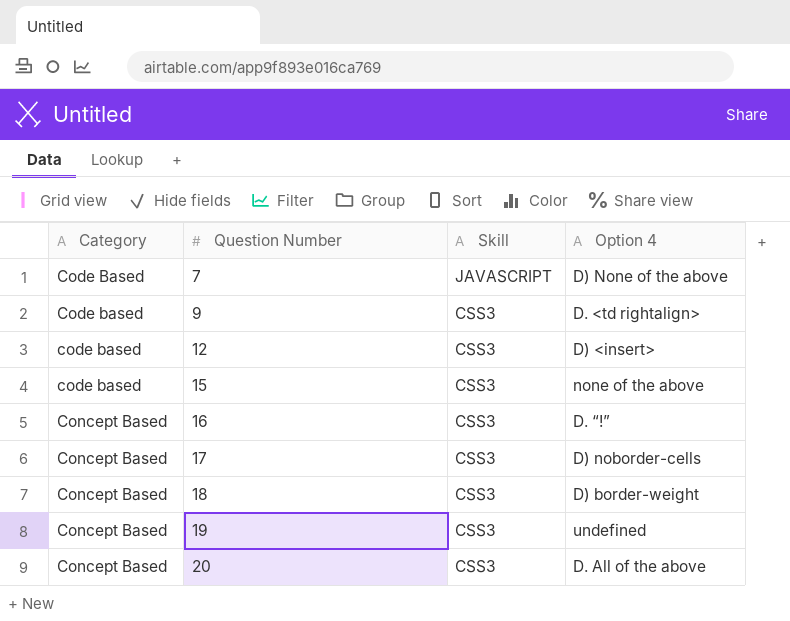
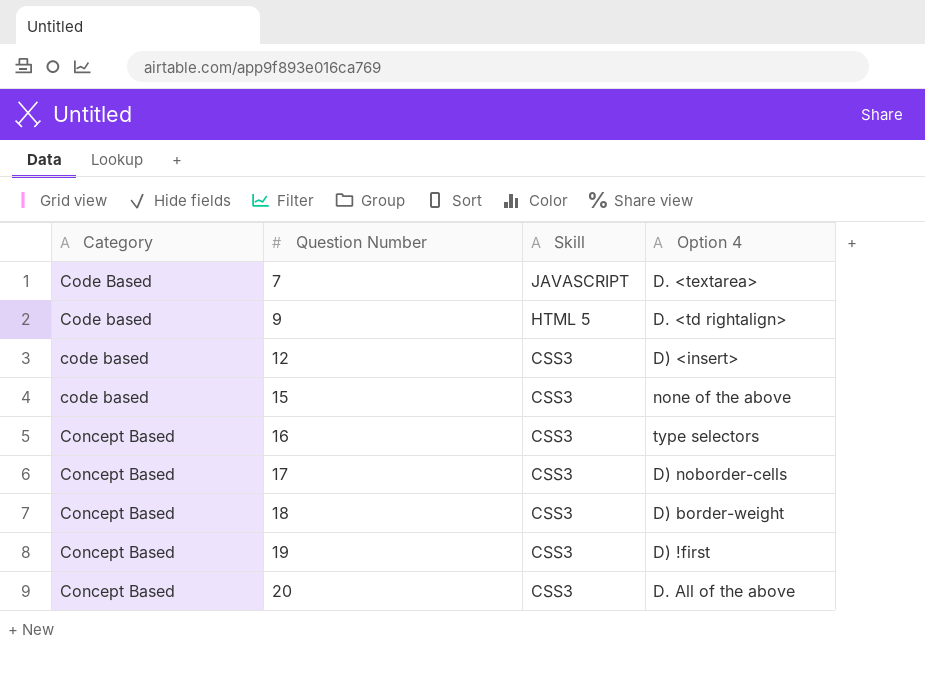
7 | Option 4: D) None of the above -> D. <textarea>
9 | Skill: CSS3 -> HTML 5
16 | Option 4: D. “!” -> type selectors
19 | Option 4: undefined -> D) !first

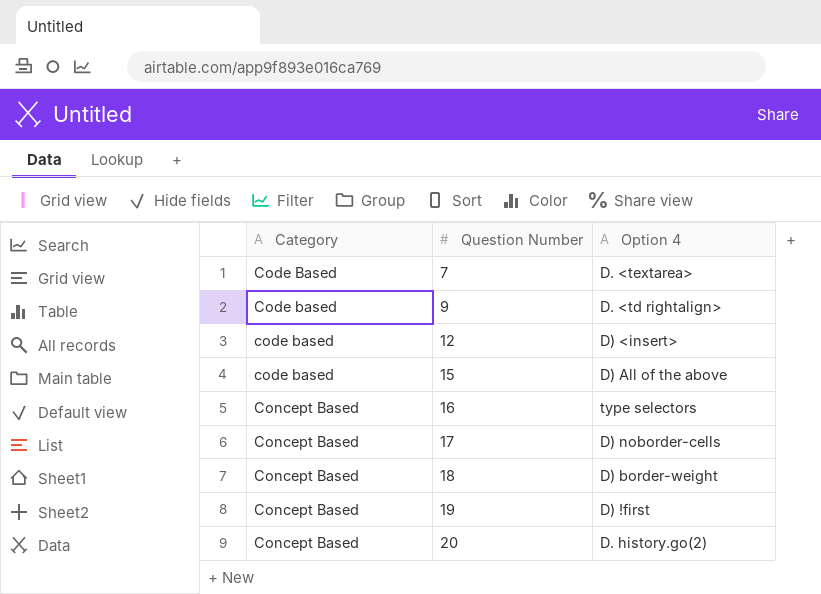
column Skill | position: 3 -> none
15 | Option 4: none of the above -> D) All of the above
20 | Option 4: D. All of the above -> D. history.go(2)

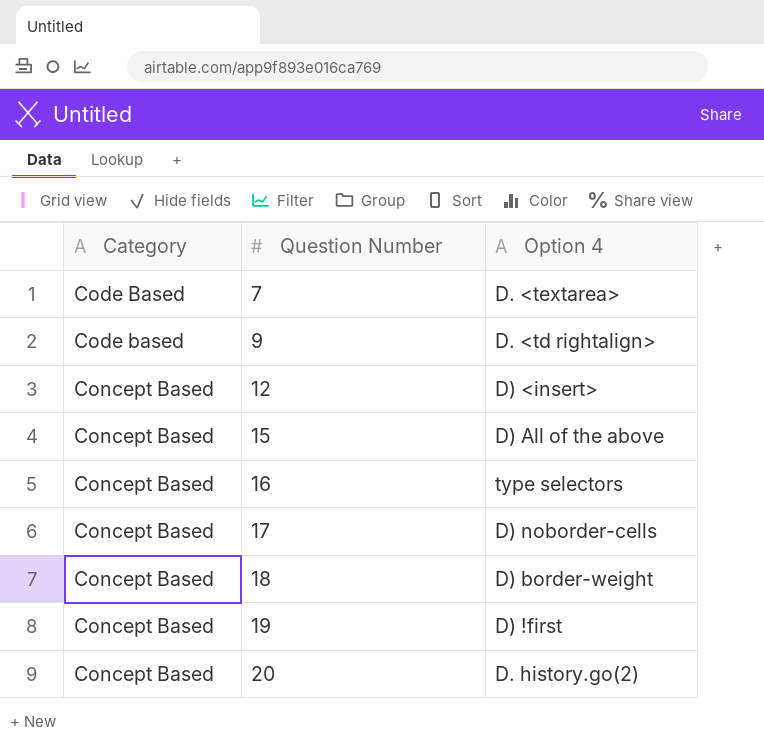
12 | Category: code based -> Concept Based
15 | Category: code based -> Concept Based

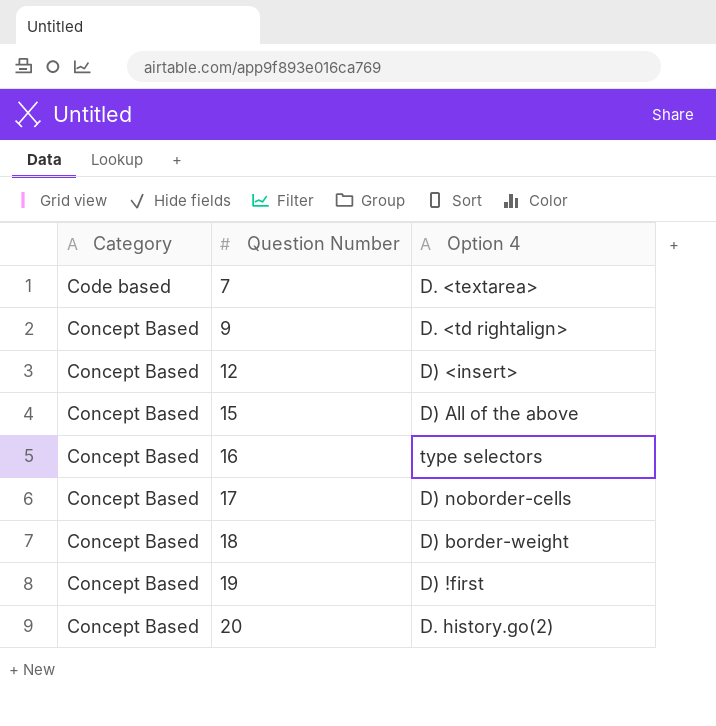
7 | Category: Code Based -> Code based
9 | Category: Code based -> Concept Based

